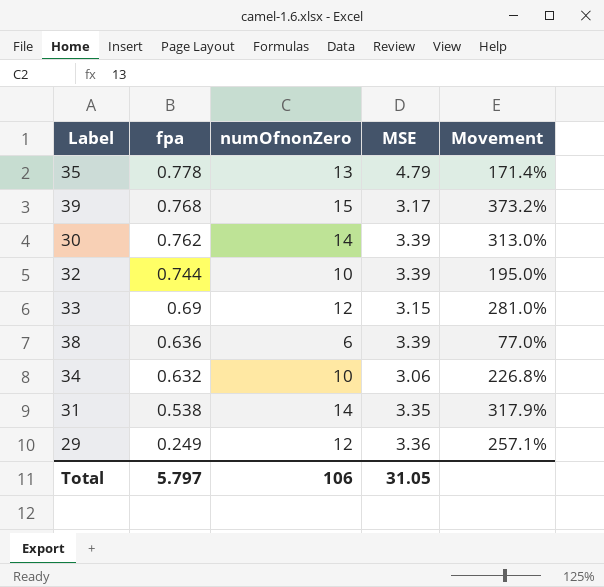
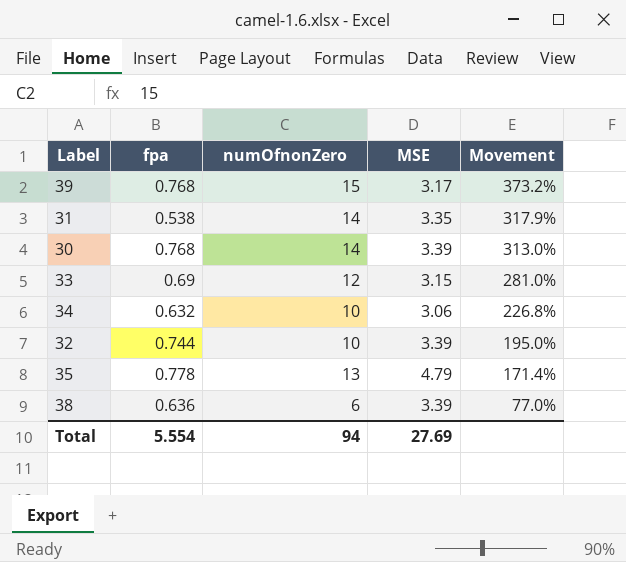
row order: fpa descending -> Movement descending
row 29: 0.249 | 12 | 3.36 | 257.1% -> none
30 | fpa: 0.762 -> 0.768
Total | fpa: 5.797 -> 5.554
Total | numOfnonZero: 106 -> 94
Total | MSE: 31.05 -> 27.69

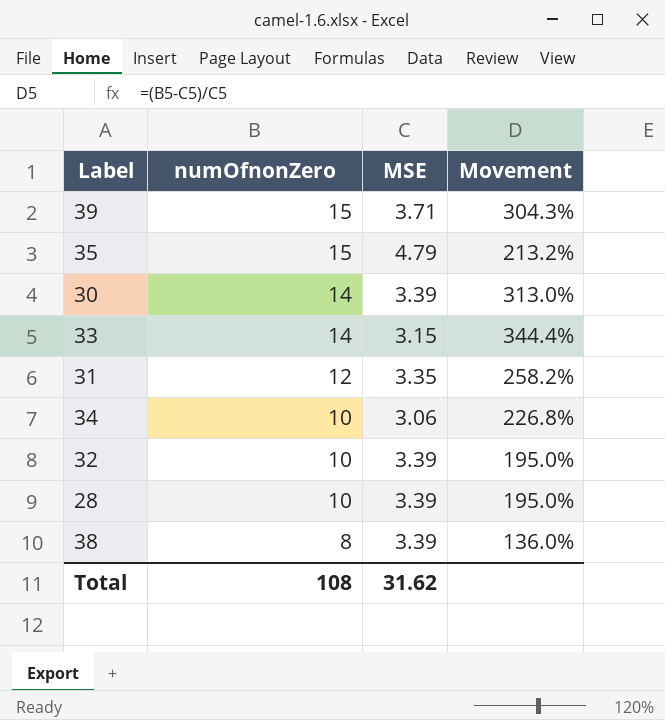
row order: Movement descending -> numOfnonZero descending
column fpa | position: 2 -> none
39 | MSE: 3.17 -> 3.71
39 | Movement: 373.2% -> 304.3%
35 | numOfnonZero: 13 -> 15
35 | Movement: 171.4% -> 213.2%
33 | numOfnonZero: 12 -> 14
33 | Movement: 281.0% -> 344.4%
31 | numOfnonZero: 14 -> 12
31 | Movement: 317.9% -> 258.2%
row 28: none -> 10 | 3.39 | 195.0%
38 | numOfnonZero: 6 -> 8
38 | Movement: 77.0% -> 136.0%
Total | numOfnonZero: 94 -> 108
Total | MSE: 27.69 -> 31.62

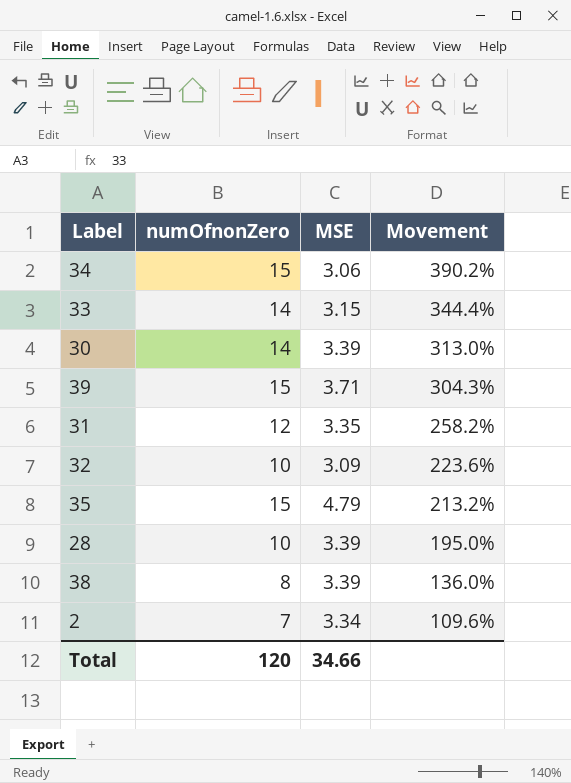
row order: numOfnonZero descending -> Movement descending
34 | numOfnonZero: 10 -> 15
34 | Movement: 226.8% -> 390.2%
32 | MSE: 3.39 -> 3.09
32 | Movement: 195.0% -> 223.6%
row 2: none -> 7 | 3.34 | 109.6%
Total | numOfnonZero: 108 -> 120
Total | MSE: 31.62 -> 34.66

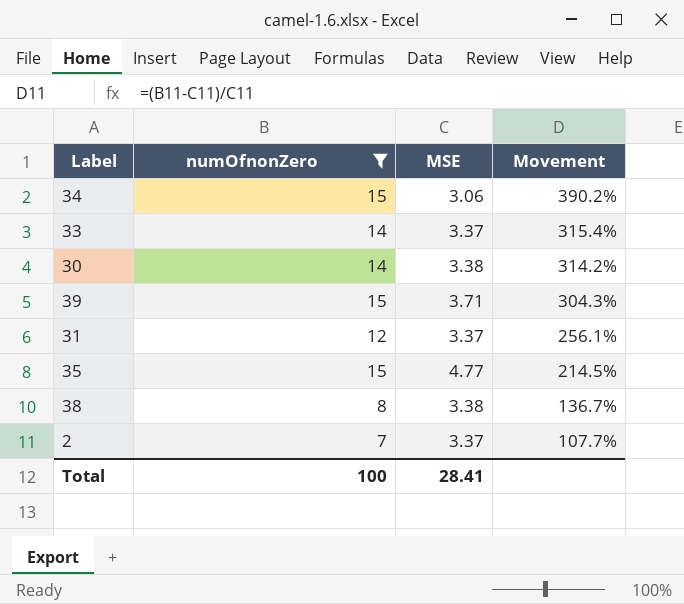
filter: none -> numOfnonZero != 10
33 | MSE: 3.15 -> 3.37
33 | Movement: 344.4% -> 315.4%
30 | MSE: 3.39 -> 3.38
30 | Movement: 313.0% -> 314.2%
31 | MSE: 3.35 -> 3.37
31 | Movement: 258.2% -> 256.1%
35 | MSE: 4.79 -> 4.77
35 | Movement: 213.2% -> 214.5%
38 | MSE: 3.39 -> 3.38
38 | Movement: 136.0% -> 136.7%
2 | MSE: 3.34 -> 3.37
2 | Movement: 109.6% -> 107.7%
Total | numOfnonZero: 120 -> 100
Total | MSE: 34.66 -> 28.41

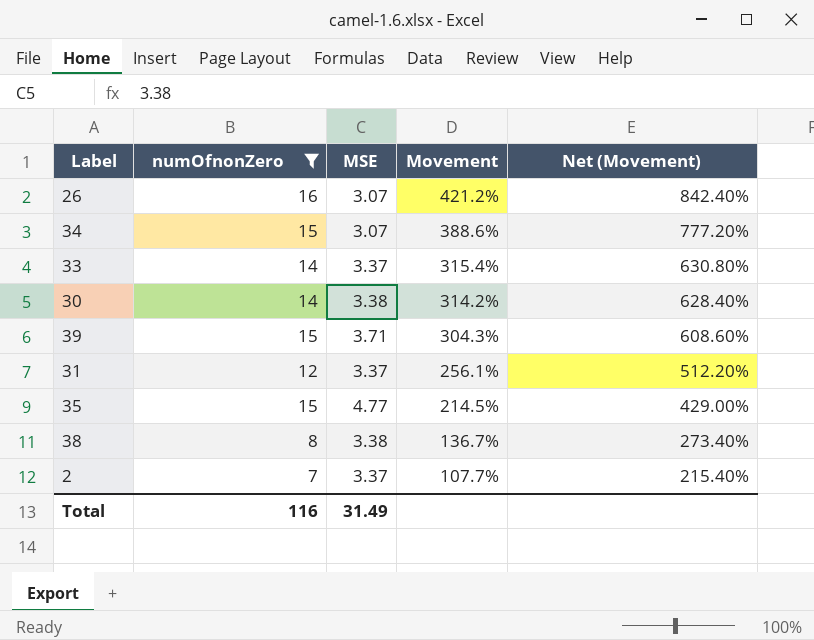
column Net (Movement) | formula: none -> [Movement] * 2
row 26: none -> 16 | 3.07 | 421.2% | 842.40%
34 | MSE: 3.06 -> 3.07
34 | Movement: 390.2% -> 388.6%
Total | numOfnonZero: 100 -> 116
Total | MSE: 28.41 -> 31.49

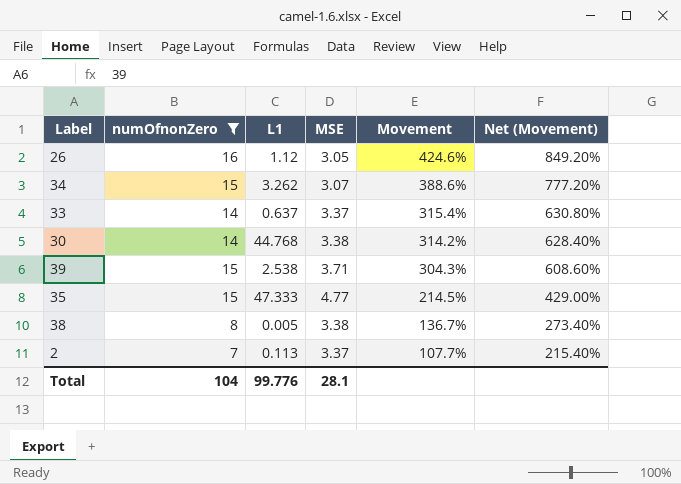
column L1 | position: none -> 3
row 31: 12 | 3.37 | 256.1% | 512.20% -> none
26 | MSE: 3.07 -> 3.05
26 | Movement: 421.2% -> 424.6%
26 | Net (Movement): 842.40% -> 849.20%
Total | numOfnonZero: 116 -> 104
Total | MSE: 31.49 -> 28.1

